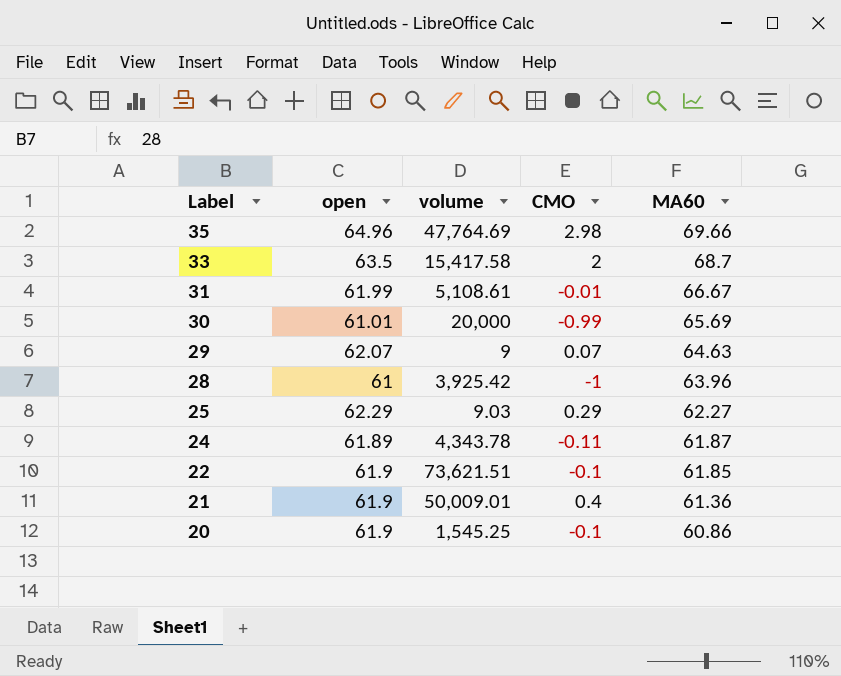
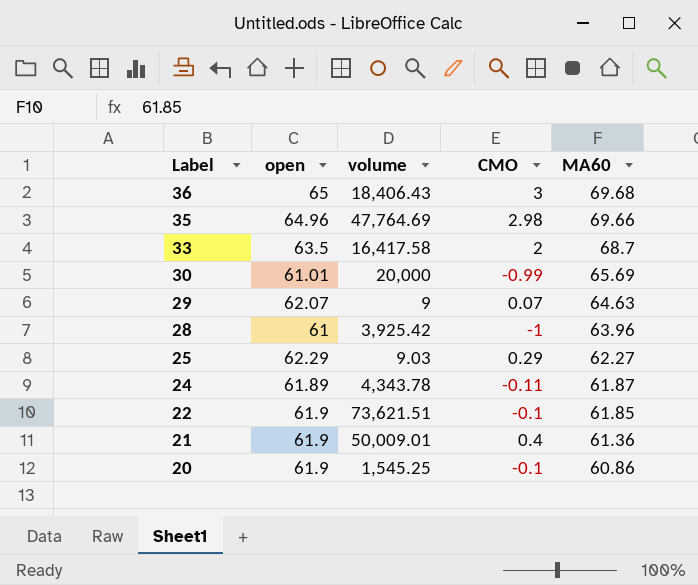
row 31: 61.99 | 5,108.61 | -0.01 | 66.67 -> none
row 36: none -> 65 | 18,406.43 | 3 | 69.68
33 | volume: 15,417.58 -> 16,417.58

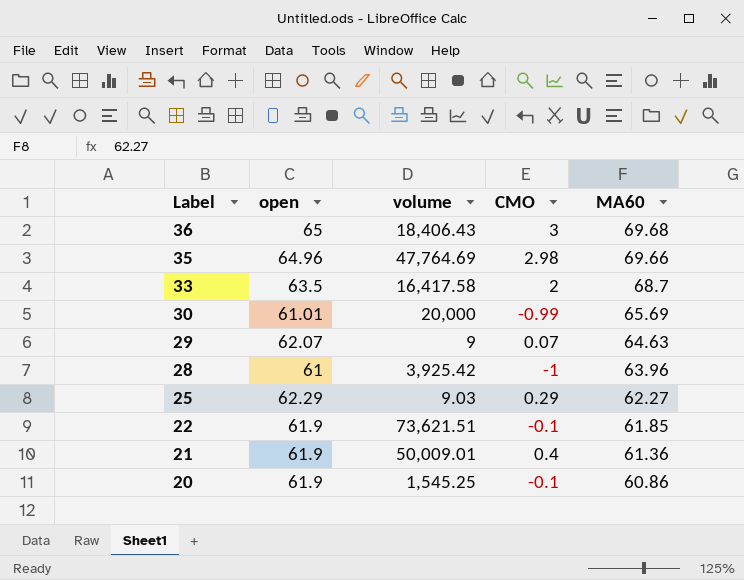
row 24: 61.89 | 4,343.78 | -0.11 | 61.87 -> none

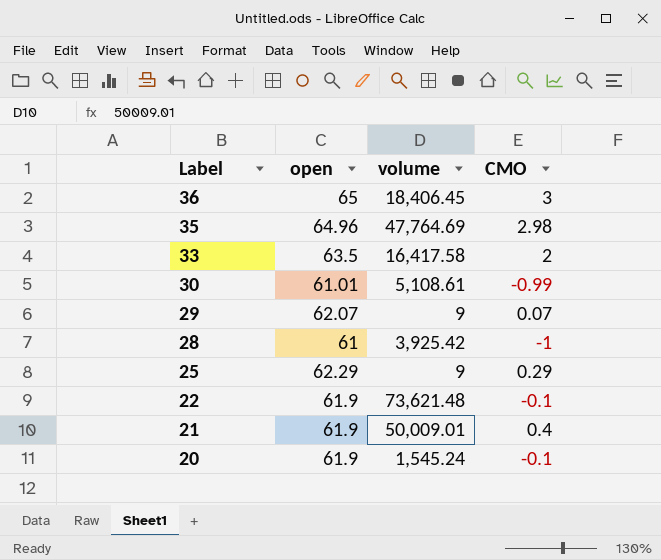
column MA60 | position: 5 -> none
36 | volume: 18,406.43 -> 18,406.45
30 | volume: 20,000 -> 5,108.61
25 | volume: 9.03 -> 9
22 | volume: 73,621.51 -> 73,621.48
20 | volume: 1,545.25 -> 1,545.24

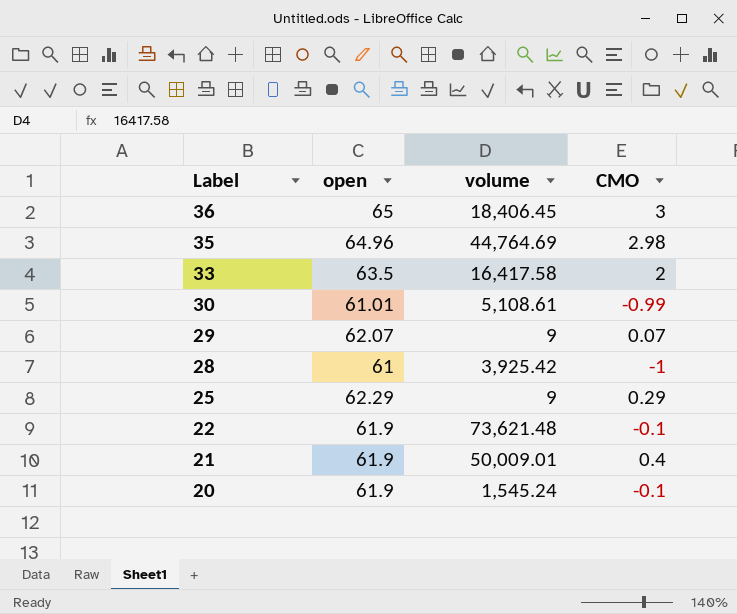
35 | volume: 47,764.69 -> 44,764.69

